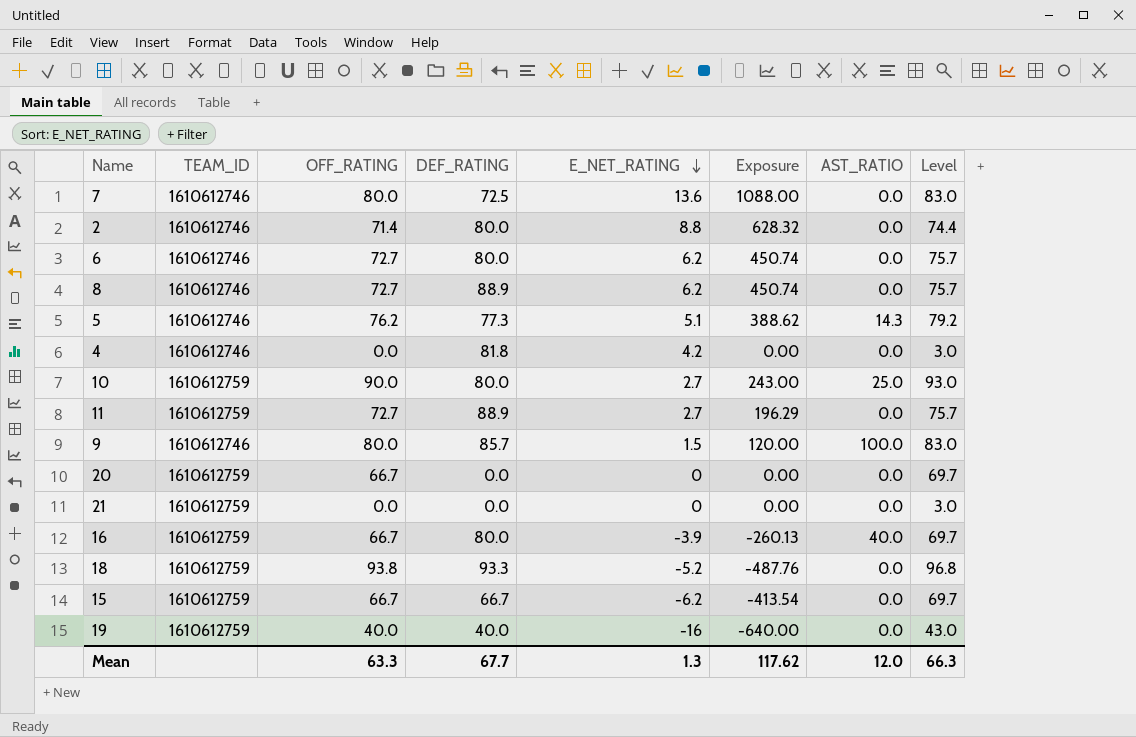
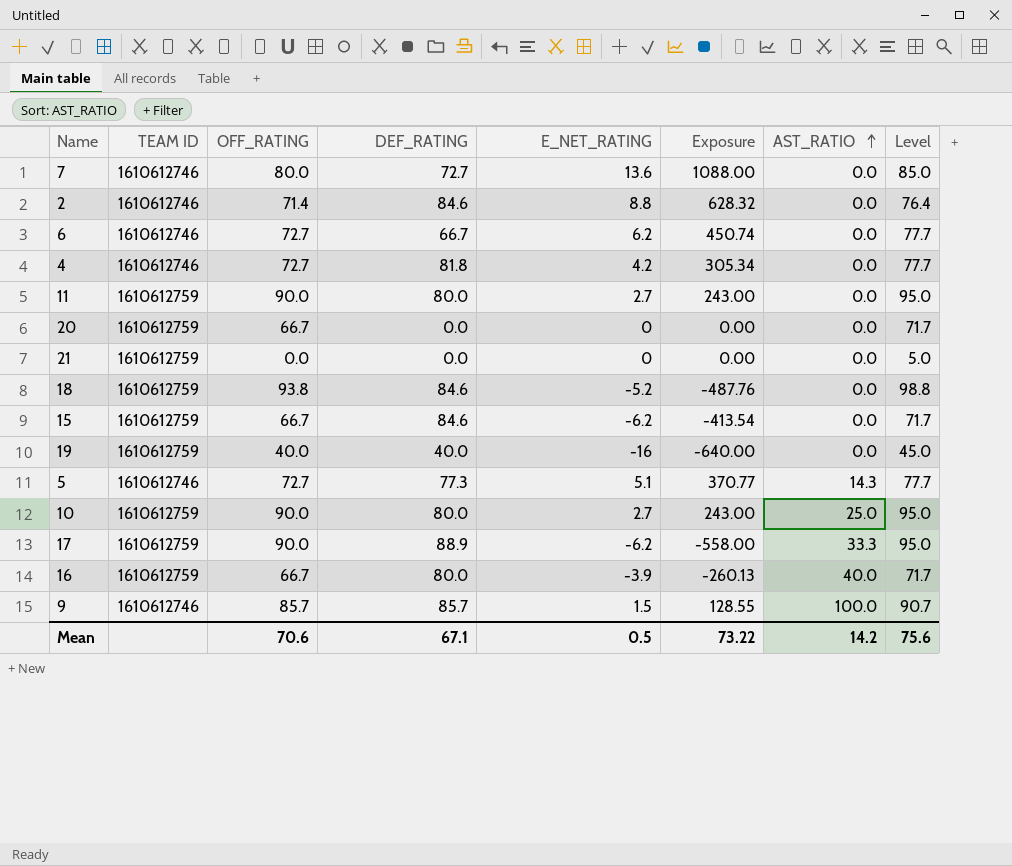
row order: E_NET_RATING descending -> AST_RATIO ascending
column name: TEAM_ID -> TEAM ID
column Level | formula: [OFF_RATING] + 3 -> [OFF_RATING] + 5
row 8: 1610612746 | 72.7 | 88.9 | 6.2 | 450.74 | 0.0 | 75.7 -> none
7 | DEF_RATING: 72.5 -> 72.7
2 | DEF_RATING: 80.0 -> 84.6
6 | DEF_RATING: 80.0 -> 66.7
4 | OFF_RATING: 0.0 -> 72.7
4 | Exposure: 0.00 -> 305.34
11 | OFF_RATING: 72.7 -> 90.0
11 | DEF_RATING: 88.9 -> 80.0
11 | Exposure: 196.29 -> 243.00
18 | DEF_RATING: 93.3 -> 84.6
15 | DEF_RATING: 66.7 -> 84.6
5 | OFF_RATING: 76.2 -> 72.7
5 | Exposure: 388.62 -> 370.77
row 17: none -> 1610612759 | 90.0 | 88.9 | -6.2 | -558.00 | 33.3 | 95.0
9 | OFF_RATING: 80.0 -> 85.7
9 | Exposure: 120.00 -> 128.55
Mean | OFF_RATING: 63.3 -> 70.6
Mean | DEF_RATING: 67.7 -> 67.1
Mean | E_NET_RATING: 1.3 -> 0.5
Mean | Exposure: 117.62 -> 73.22
Mean | AST_RATIO: 12.0 -> 14.2
Mean | Level: 66.3 -> 75.6

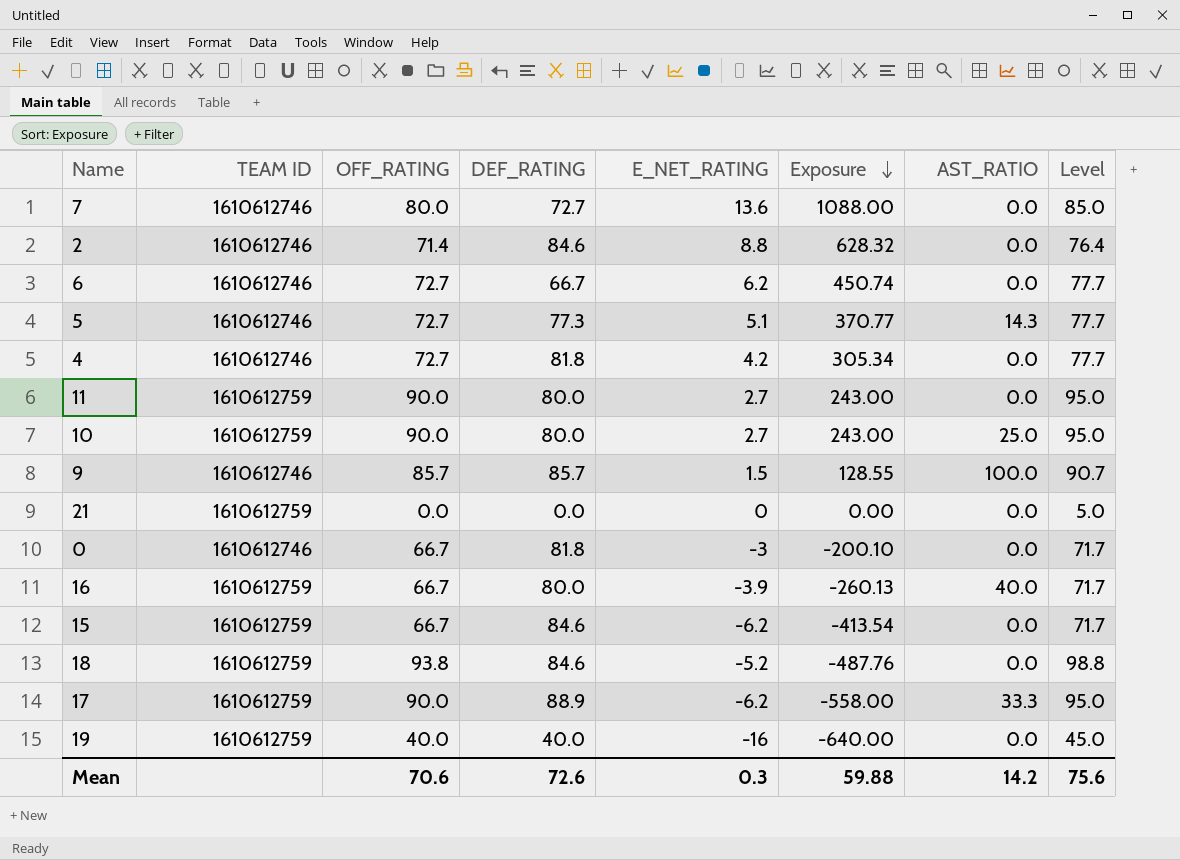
row order: AST_RATIO ascending -> Exposure descending
row 20: 1610612759 | 66.7 | 0.0 | 0 | 0.00 | 0.0 | 71.7 -> none
row 0: none -> 1610612746 | 66.7 | 81.8 | -3 | -200.10 | 0.0 | 71.7
Mean | DEF_RATING: 67.1 -> 72.6
Mean | E_NET_RATING: 0.5 -> 0.3
Mean | Exposure: 73.22 -> 59.88

